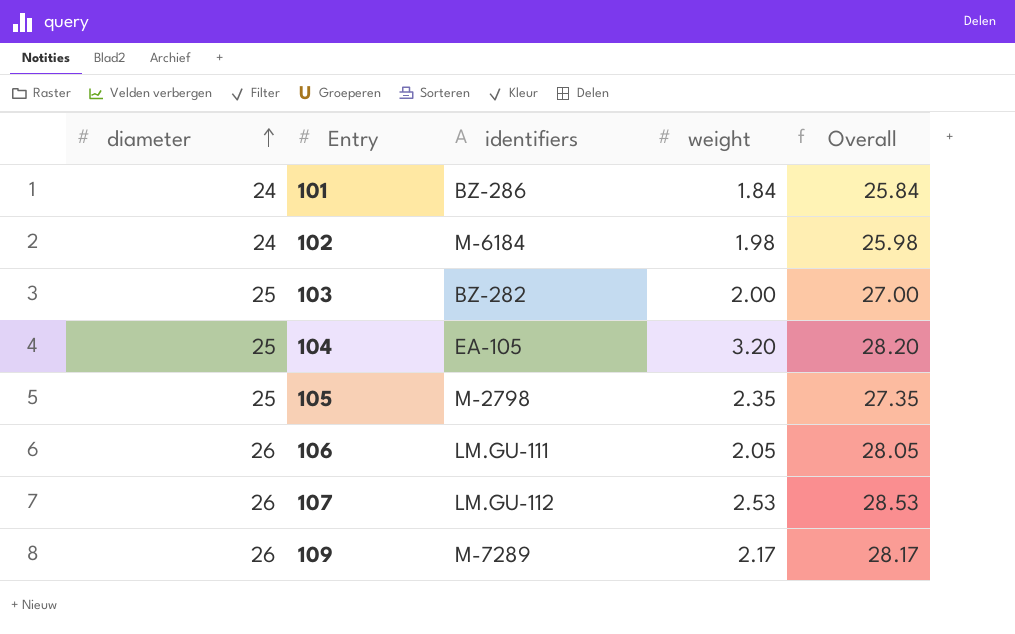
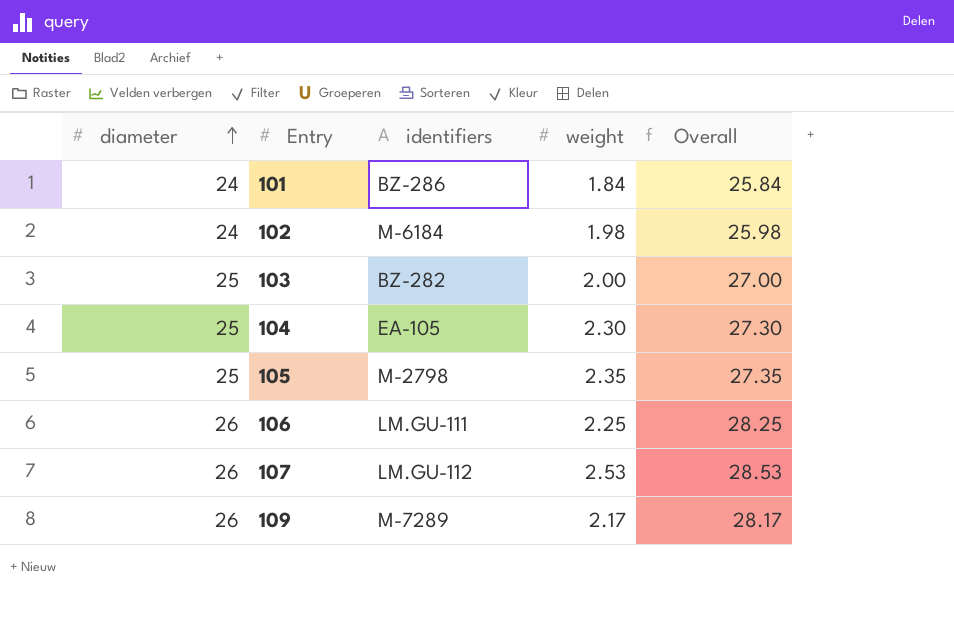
104 | weight: 3.20 -> 2.30
104 | Overall: 28.20 -> 27.30
106 | weight: 2.05 -> 2.25
106 | Overall: 28.05 -> 28.25

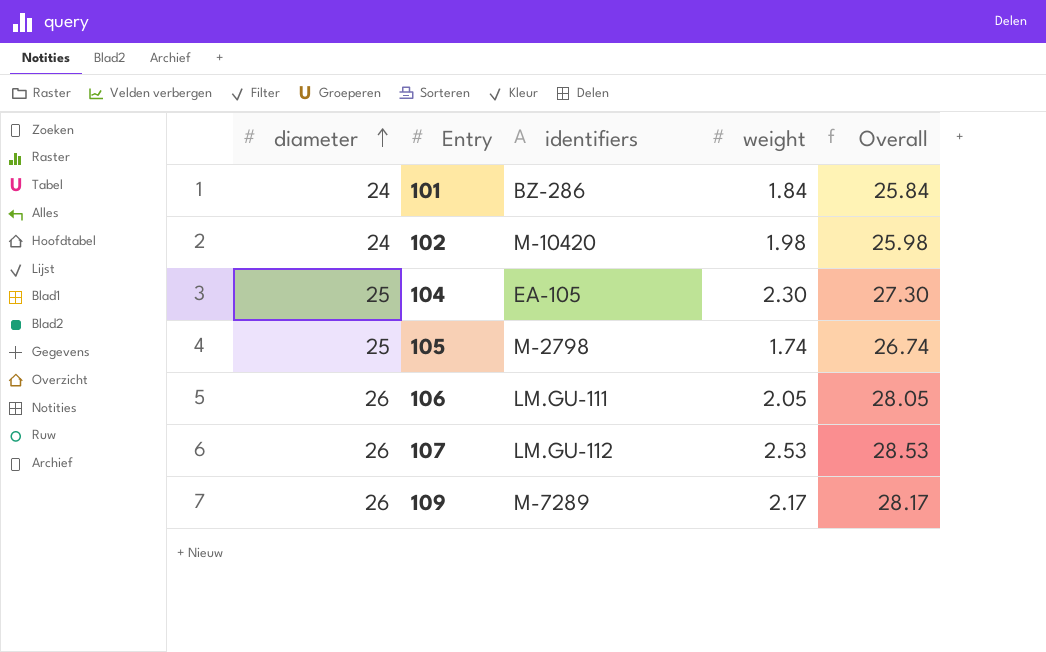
row 103: 25 | BZ-282 | 2.00 | 27.00 -> none
102 | identifiers: M-6184 -> M-10420
105 | weight: 2.35 -> 1.74
105 | Overall: 27.35 -> 26.74
106 | weight: 2.25 -> 2.05
106 | Overall: 28.25 -> 28.05

